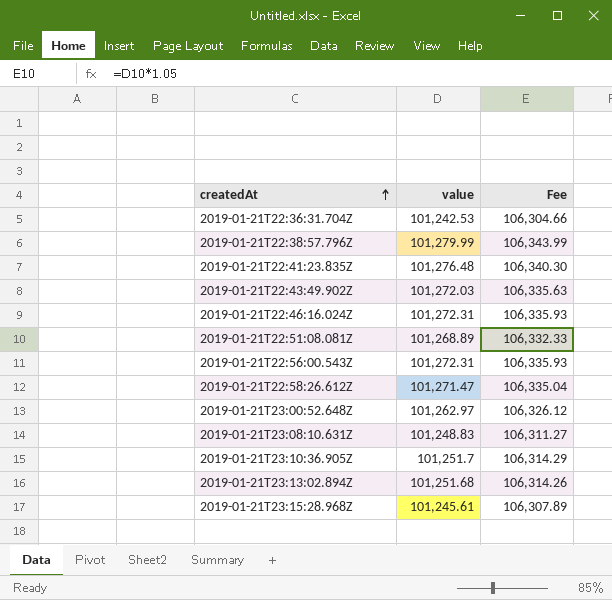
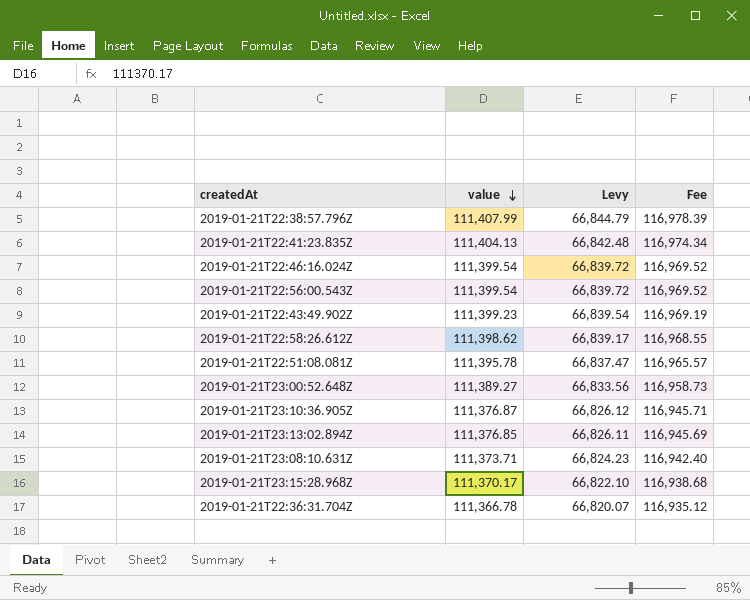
row order: createdAt ascending -> value descending
column Levy | formula: none -> [value] * 0.6
2019-01-21T22:38:57.796Z | value: 101,279.99 -> 111,407.99
2019-01-21T22:38:57.796Z | Fee: 106,343.99 -> 116,978.39
2019-01-21T22:41:23.835Z | value: 101,276.48 -> 111,404.13
2019-01-21T22:41:23.835Z | Fee: 106,340.30 -> 116,974.34
2019-01-21T22:46:16.024Z | value: 101,272.31 -> 111,399.54
2019-01-21T22:46:16.024Z | Fee: 106,335.93 -> 116,969.52
2019-01-21T22:56:00.543Z | value: 101,272.31 -> 111,399.54
2019-01-21T22:56:00.543Z | Fee: 106,335.93 -> 116,969.52
2019-01-21T22:43:49.902Z | value: 101,272.03 -> 111,399.23
2019-01-21T22:43:49.902Z | Fee: 106,335.63 -> 116,969.19
2019-01-21T22:58:26.612Z | value: 101,271.47 -> 111,398.62
2019-01-21T22:58:26.612Z | Fee: 106,335.04 -> 116,968.55
2019-01-21T22:51:08.081Z | value: 101,268.89 -> 111,395.78
2019-01-21T22:51:08.081Z | Fee: 106,332.33 -> 116,965.57
2019-01-21T23:00:52.648Z | value: 101,262.97 -> 111,389.27
2019-01-21T23:00:52.648Z | Fee: 106,326.12 -> 116,958.73
2019-01-21T23:10:36.905Z | value: 101,251.7 -> 111,376.87
2019-01-21T23:10:36.905Z | Fee: 106,314.29 -> 116,945.71
2019-01-21T23:13:02.894Z | value: 101,251.68 -> 111,376.85
2019-01-21T23:13:02.894Z | Fee: 106,314.26 -> 116,945.69
2019-01-21T23:08:10.631Z | value: 101,248.83 -> 111,373.71
2019-01-21T23:08:10.631Z | Fee: 106,311.27 -> 116,942.40
2019-01-21T23:15:28.968Z | value: 101,245.61 -> 111,370.17
2019-01-21T23:15:28.968Z | Fee: 106,307.89 -> 116,938.68
2019-01-21T22:36:31.704Z | value: 101,242.53 -> 111,366.78
2019-01-21T22:36:31.704Z | Fee: 106,304.66 -> 116,935.12

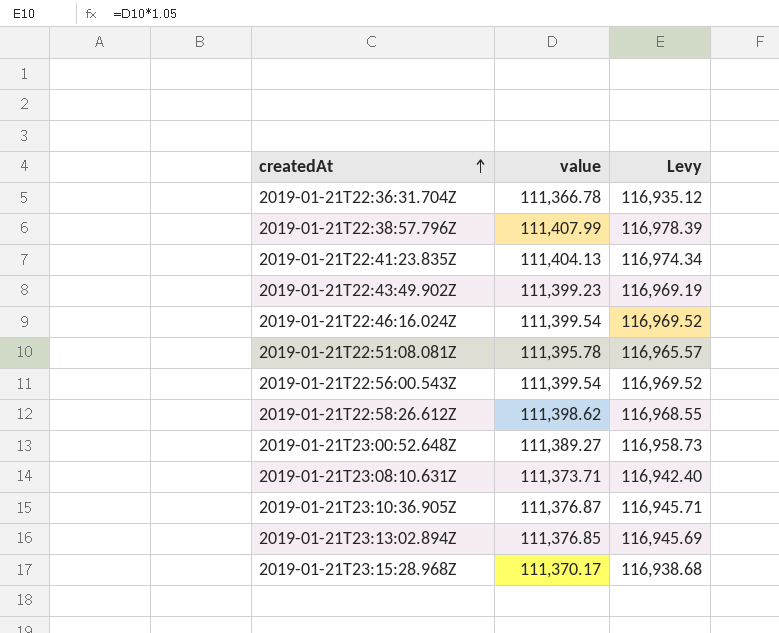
row order: value descending -> createdAt ascending
column Fee | formula: [value] * 1.05 -> none
column Levy | formula: [value] * 0.6 -> [value] * 1.05

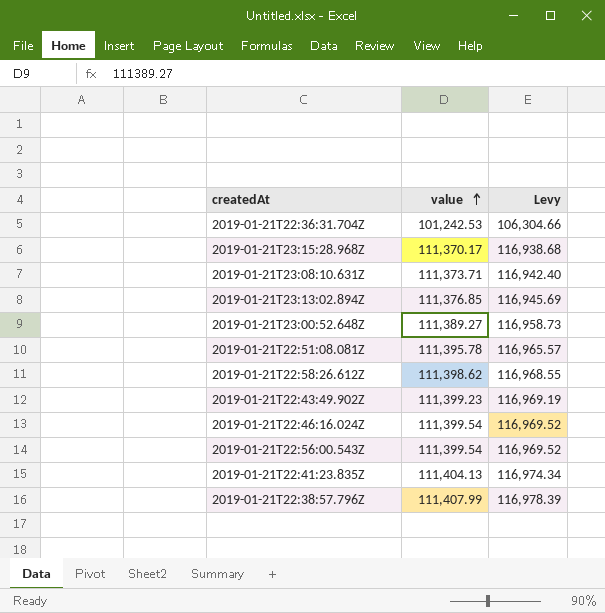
row order: createdAt ascending -> value ascending
row 2019-01-21T23:10:36.905Z: 111,376.87 | 116,945.71 -> none
2019-01-21T22:36:31.704Z | value: 111,366.78 -> 101,242.53
2019-01-21T22:36:31.704Z | Levy: 116,935.12 -> 106,304.66

